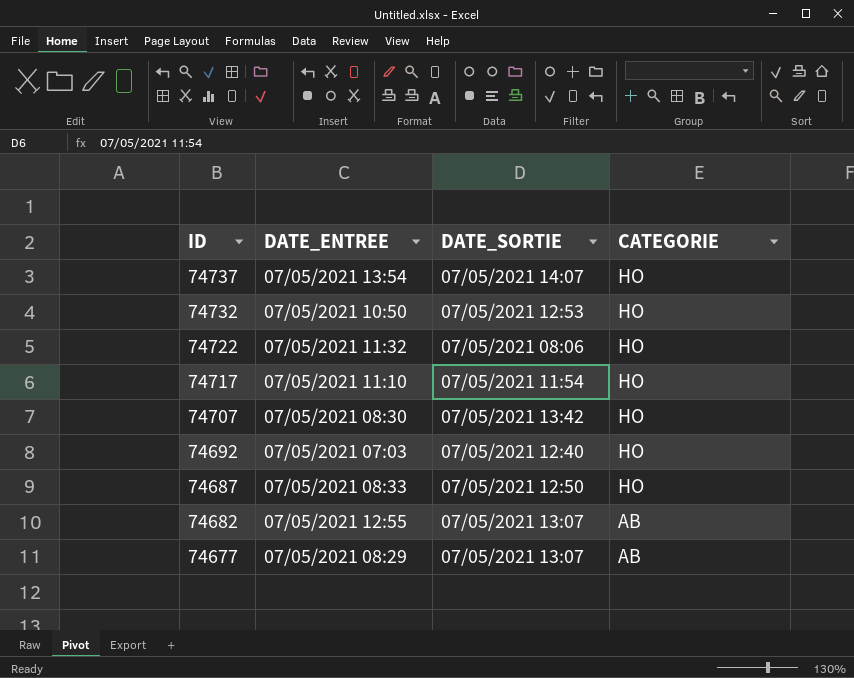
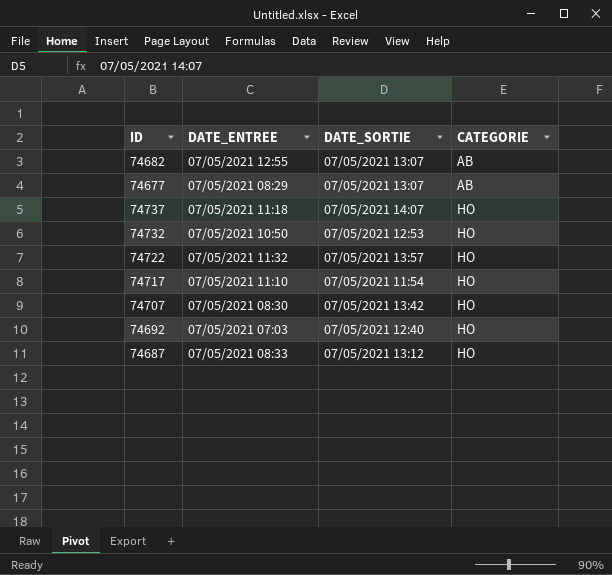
row order: ID descending -> CATEGORIE ascending
74737 | DATE_ENTREE: 07/05/2021 13:54 -> 07/05/2021 11:18
74722 | DATE_SORTIE: 07/05/2021 08:06 -> 07/05/2021 13:57
74687 | DATE_SORTIE: 07/05/2021 12:50 -> 07/05/2021 13:12

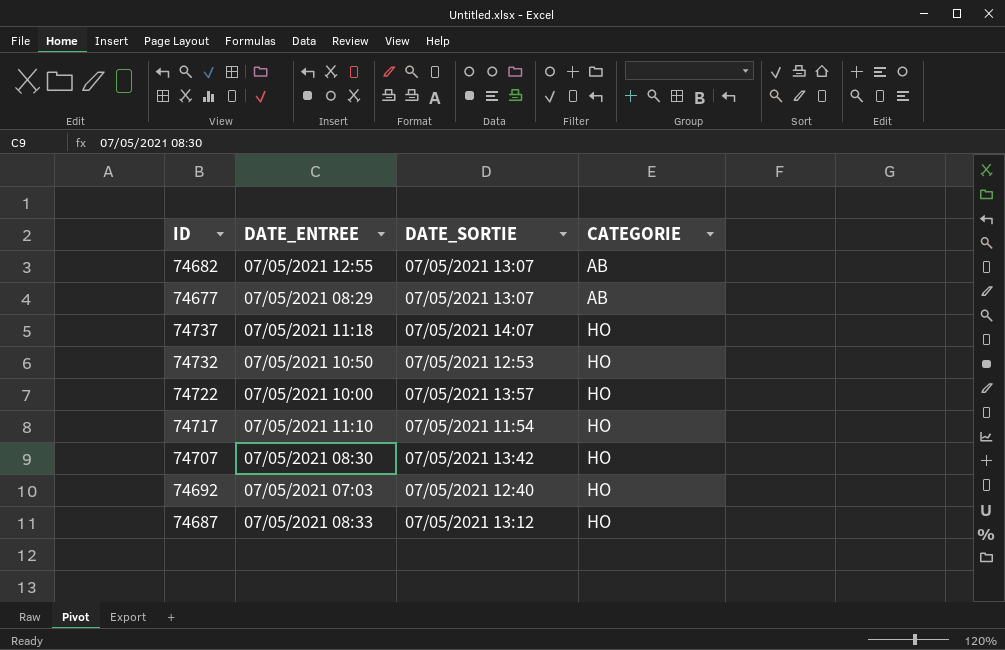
74722 | DATE_ENTREE: 07/05/2021 11:32 -> 07/05/2021 10:00

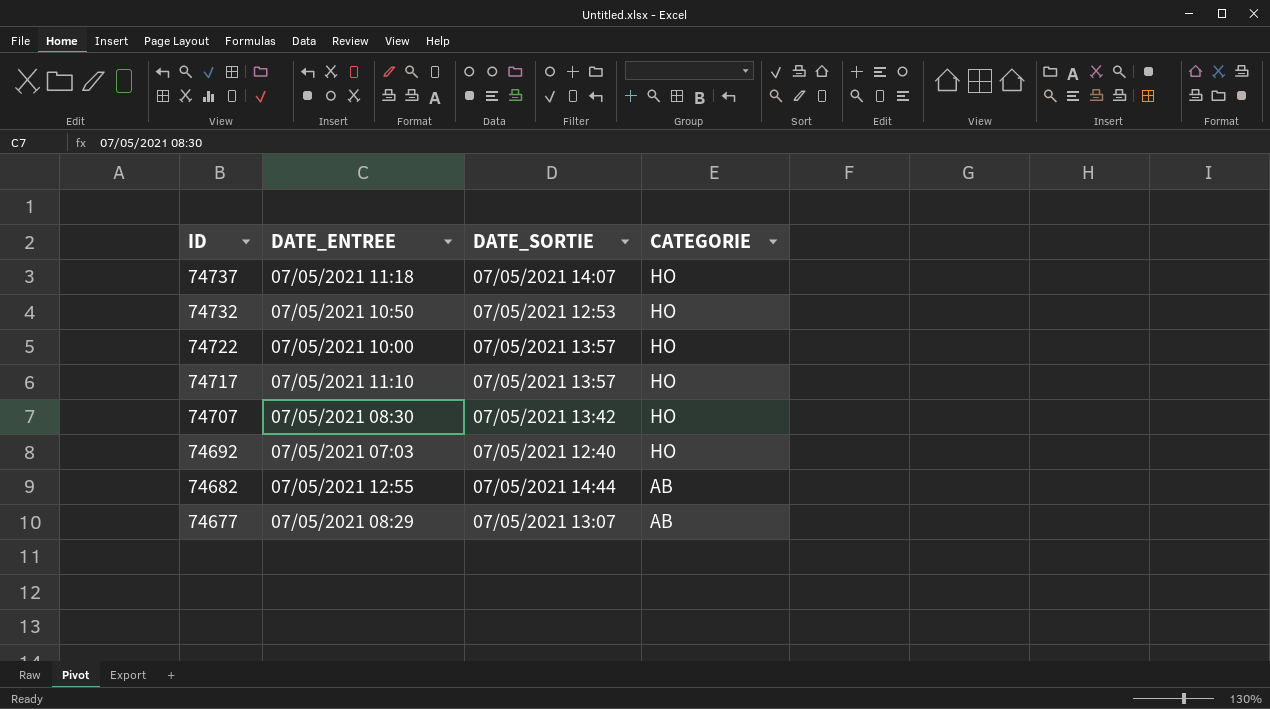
row order: CATEGORIE ascending -> ID descending
row 74687: 07/05/2021 08:33 | 07/05/2021 13:12 | HO -> none
74717 | DATE_SORTIE: 07/05/2021 11:54 -> 07/05/2021 13:57
74682 | DATE_SORTIE: 07/05/2021 13:07 -> 07/05/2021 14:44

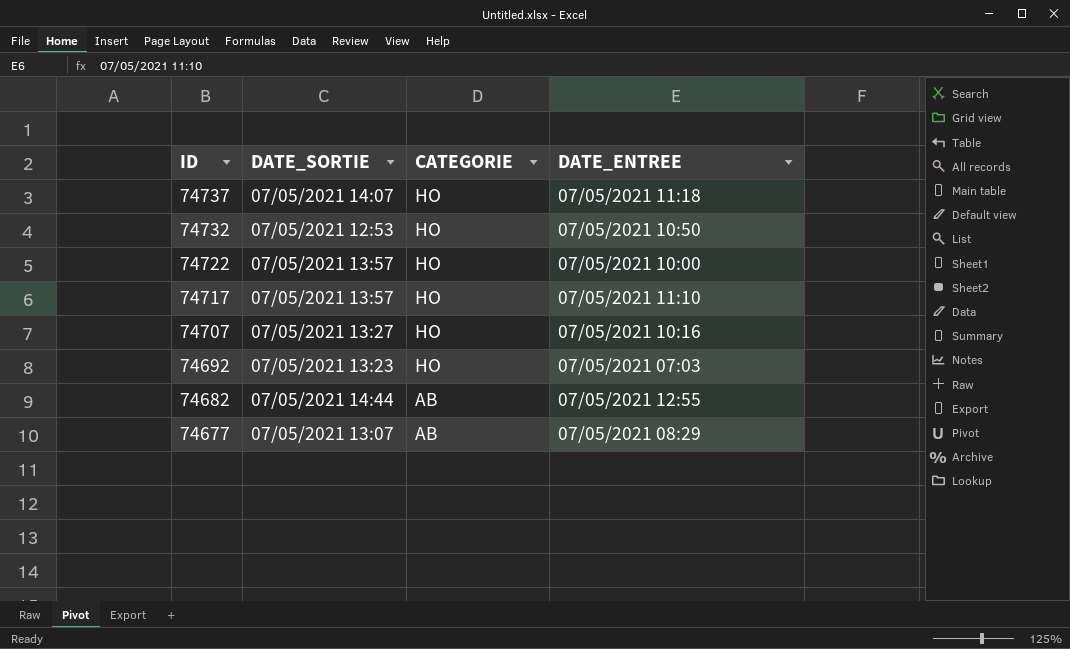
column DATE_ENTREE | position: 2 -> 4
74707 | DATE_SORTIE: 07/05/2021 13:42 -> 07/05/2021 13:27
74707 | DATE_ENTREE: 07/05/2021 08:30 -> 07/05/2021 10:16
74692 | DATE_SORTIE: 07/05/2021 12:40 -> 07/05/2021 13:23

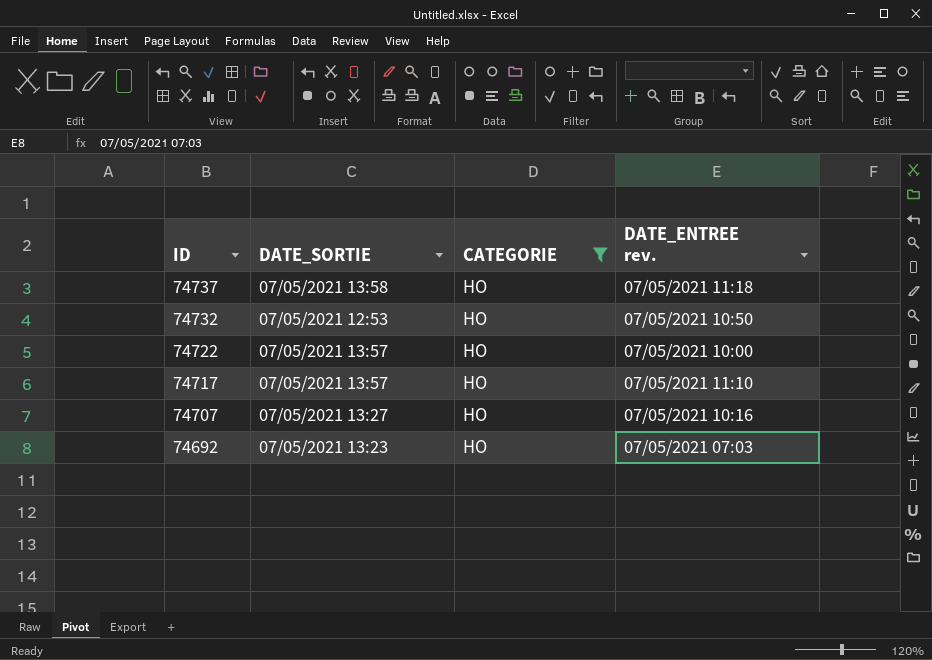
filter: none -> CATEGORIE = HO
column name: DATE_ENTREE -> DATE_ENTREE rev.
74737 | DATE_SORTIE: 07/05/2021 14:07 -> 07/05/2021 13:58

